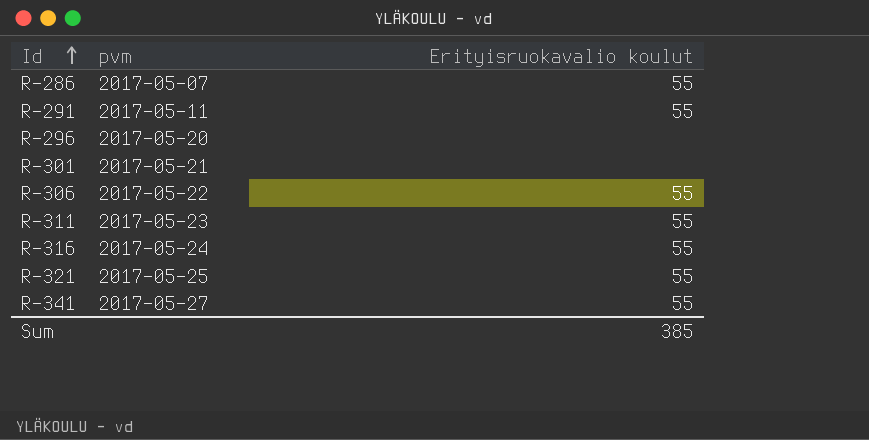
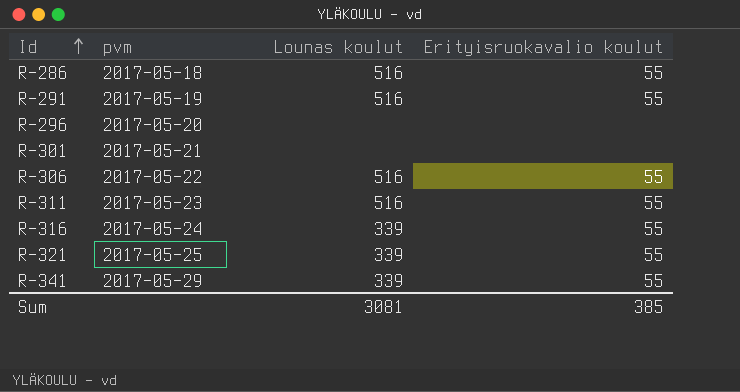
column Lounas koulut | position: none -> 3
R-286 | pvm: 2017-05-07 -> 2017-05-18
R-291 | pvm: 2017-05-11 -> 2017-05-19
R-341 | pvm: 2017-05-27 -> 2017-05-29

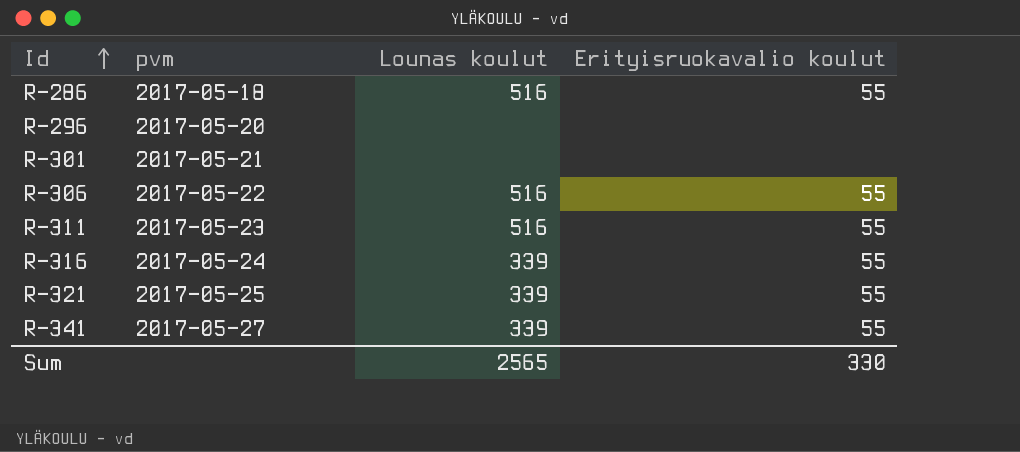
row R-291: 2017-05-19 | 516 | 55 -> none
R-341 | pvm: 2017-05-29 -> 2017-05-27
Sum | Lounas koulut: 3081 -> 2565
Sum | Erityisruokavalio koulut: 385 -> 330

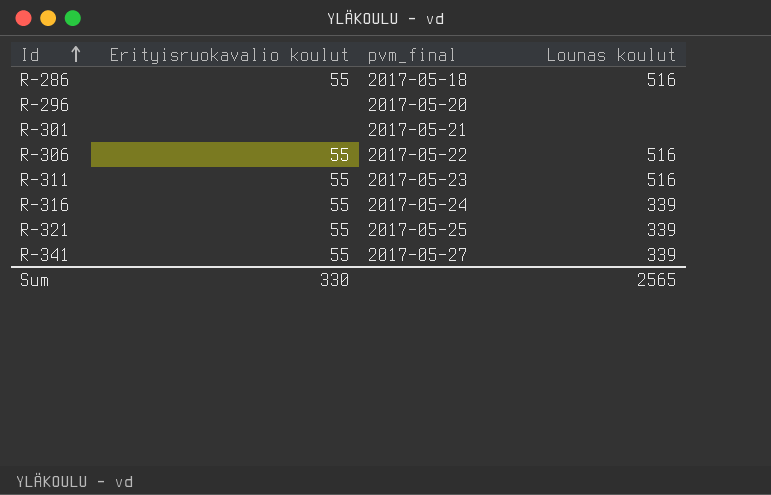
column Erityisruokavalio koulut | position: 4 -> 2
column name: pvm -> pvm_final

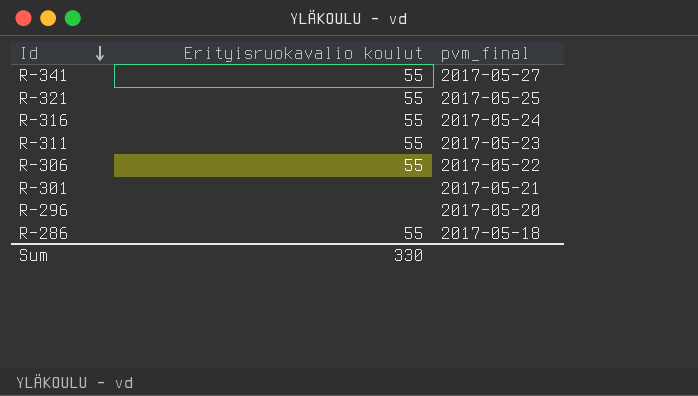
row order: Id ascending -> Id descending
column Lounas koulut | position: 4 -> none

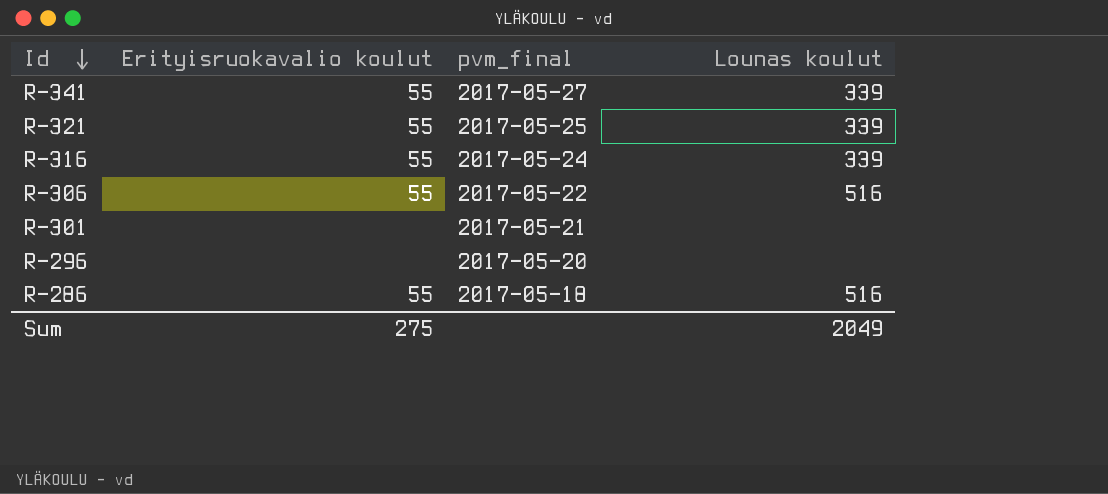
column Lounas koulut | position: none -> 4
row R-311: 55 | 2017-05-23 -> none
Sum | Erityisruokavalio koulut: 330 -> 275

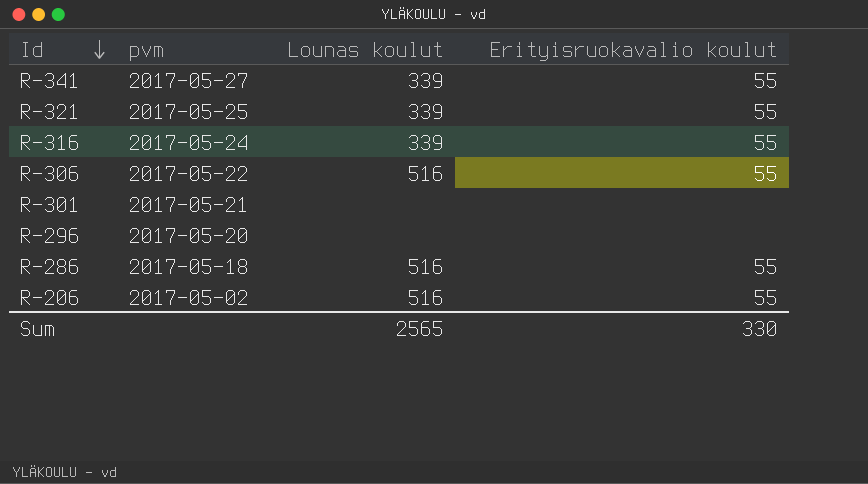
column name: pvm_final -> pvm
column Erityisruokavalio koulut | position: 2 -> 4
row R-206: none -> 2017-05-02 | 516 | 55
Sum | Lounas koulut: 2049 -> 2565
Sum | Erityisruokavalio koulut: 275 -> 330

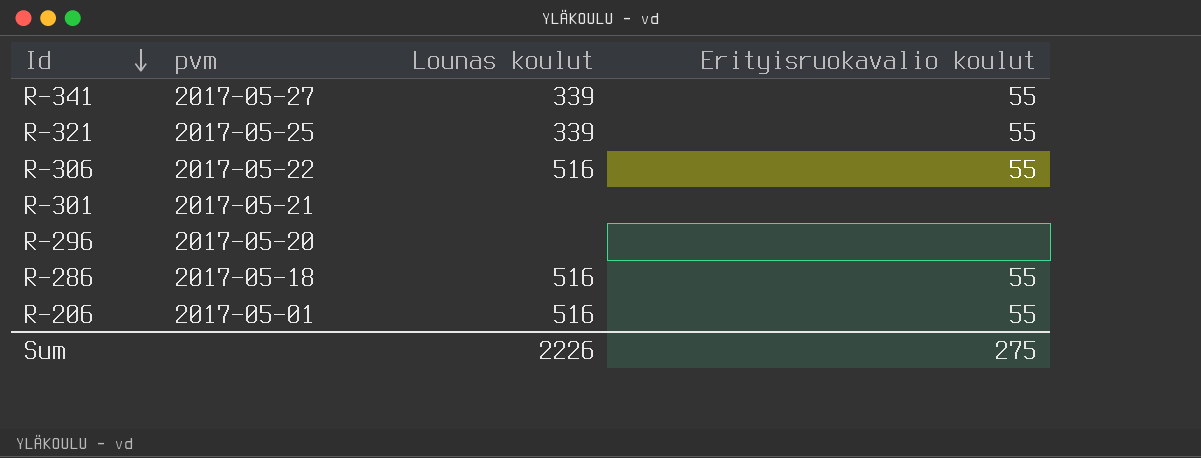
row R-316: 2017-05-24 | 339 | 55 -> none
R-206 | pvm: 2017-05-02 -> 2017-05-01
Sum | Lounas koulut: 2565 -> 2226
Sum | Erityisruokavalio koulut: 330 -> 275

